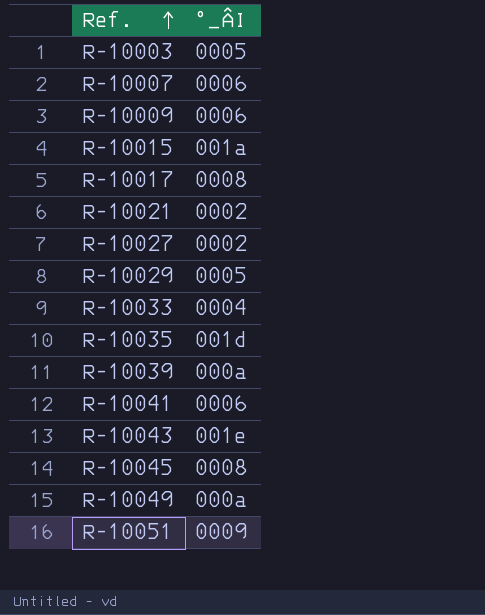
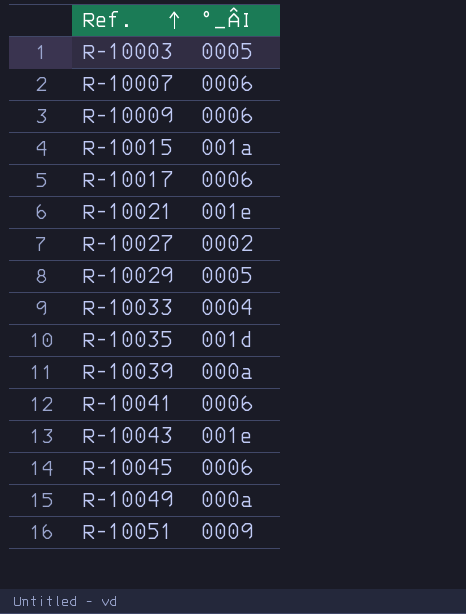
R-10017 | °_ÂI: 0008 -> 0006
R-10021 | °_ÂI: 0002 -> 001e
R-10045 | °_ÂI: 0008 -> 0006

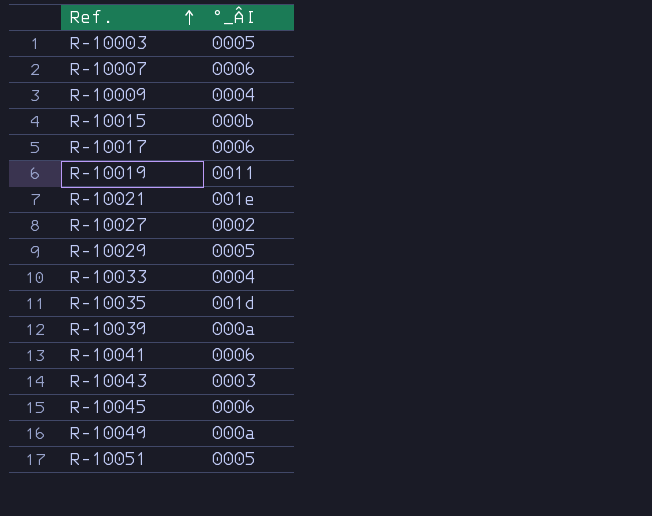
R-10009 | °_ÂI: 0006 -> 0004
R-10015 | °_ÂI: 001a -> 000b
row R-10019: none -> 0011
R-10043 | °_ÂI: 001e -> 0003
R-10051 | °_ÂI: 0009 -> 0005

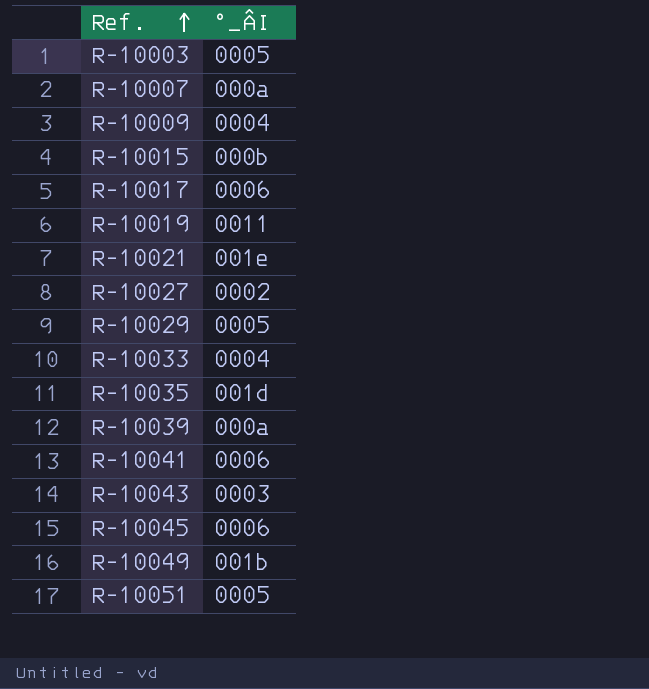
R-10007 | °_ÂI: 0006 -> 000a
R-10049 | °_ÂI: 000a -> 001b

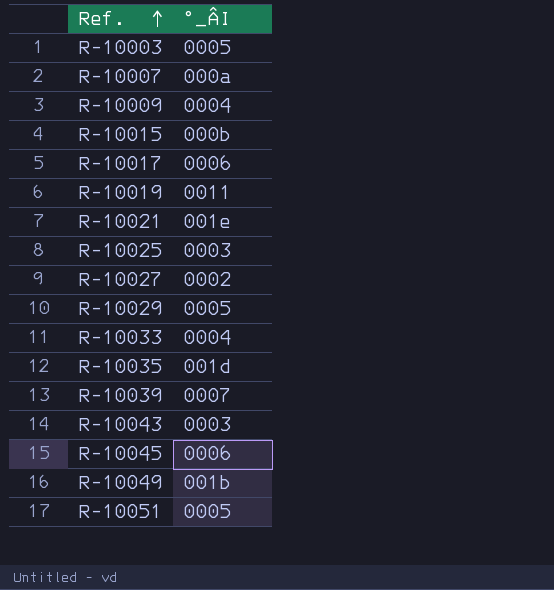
row R-10041: 0006 -> none
row R-10025: none -> 0003
R-10039 | °_ÂI: 000a -> 0007

